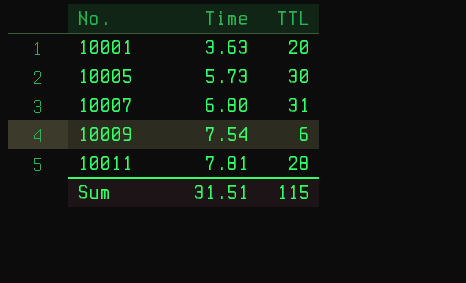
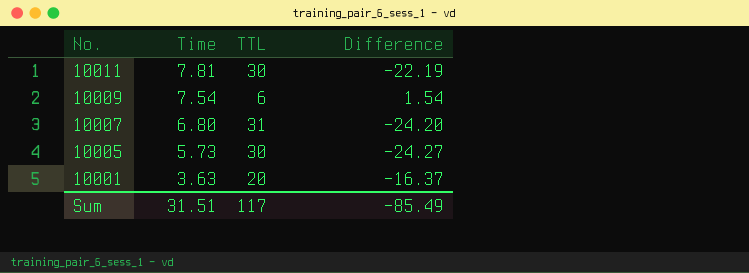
row order: No. ascending -> No. descending
column Difference | formula: none -> [Time] - [TTL]
10011 | TTL: 28 -> 30
Sum | TTL: 115 -> 117

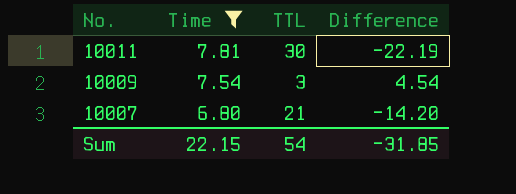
filter: none -> Time >= 6.80
10009 | TTL: 6 -> 3
10009 | Difference: 1.54 -> 4.54
10007 | TTL: 31 -> 21
10007 | Difference: -24.20 -> -14.20
Sum | Time: 31.51 -> 22.15
Sum | TTL: 117 -> 54
Sum | Difference: -85.49 -> -31.85

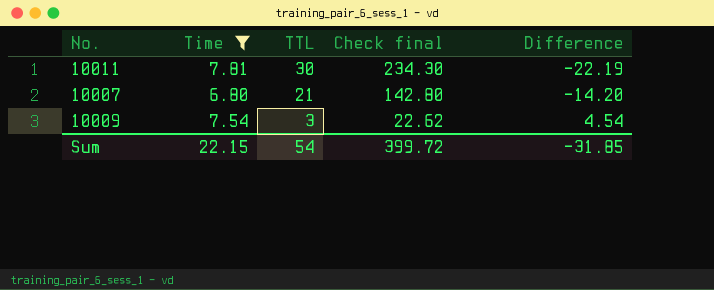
row order: No. descending -> TTL descending
column Check final | formula: none -> [Time] * [TTL]

